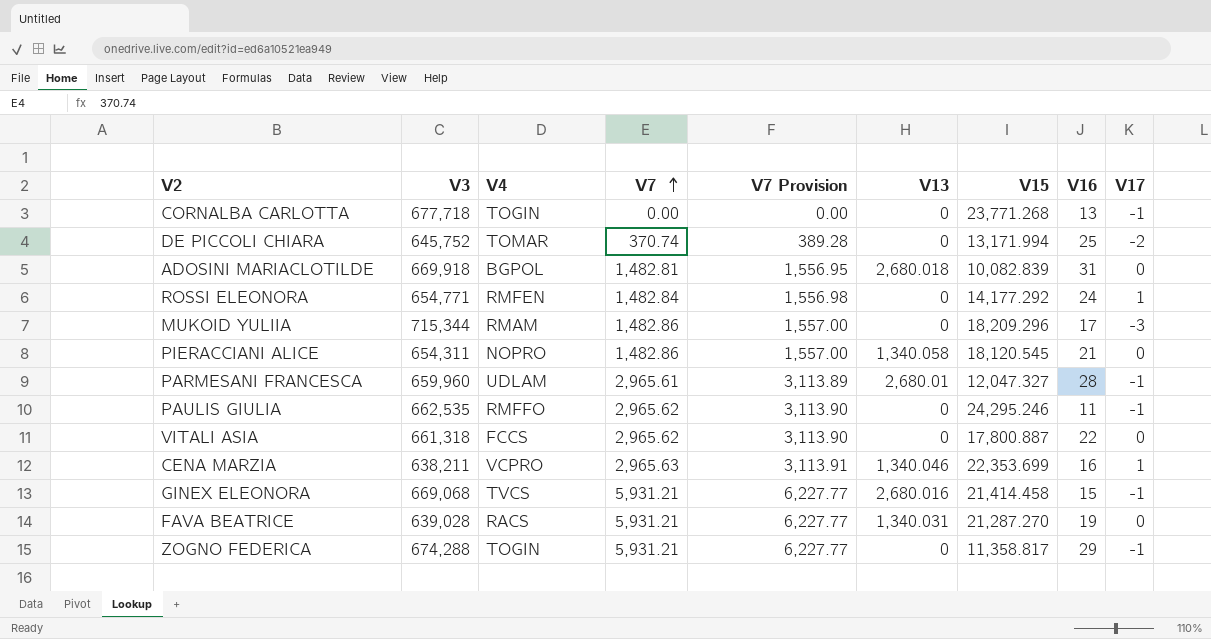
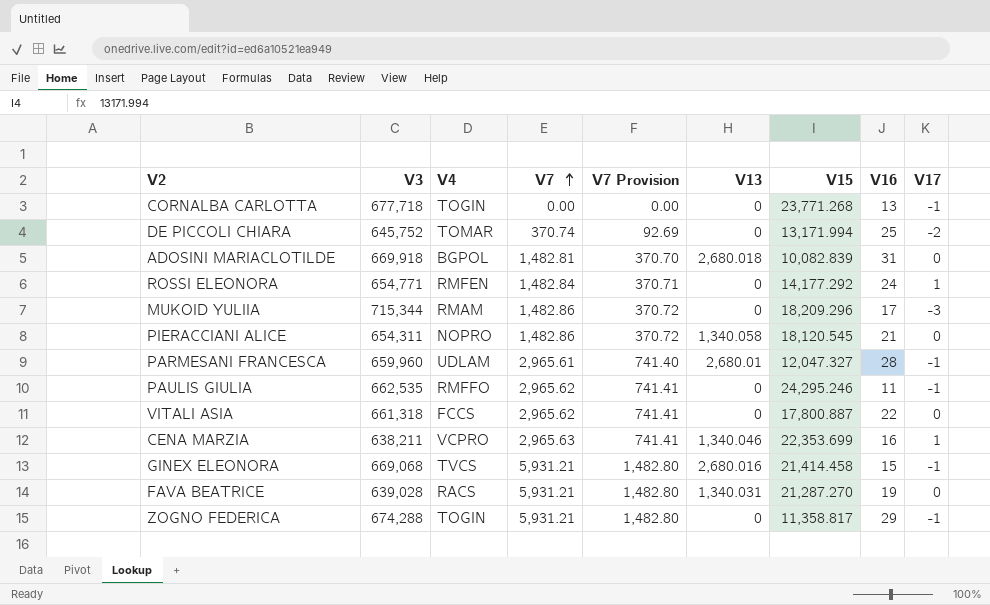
column V7 Provision | formula: [V7] * 1.05 -> [V7] * 0.25

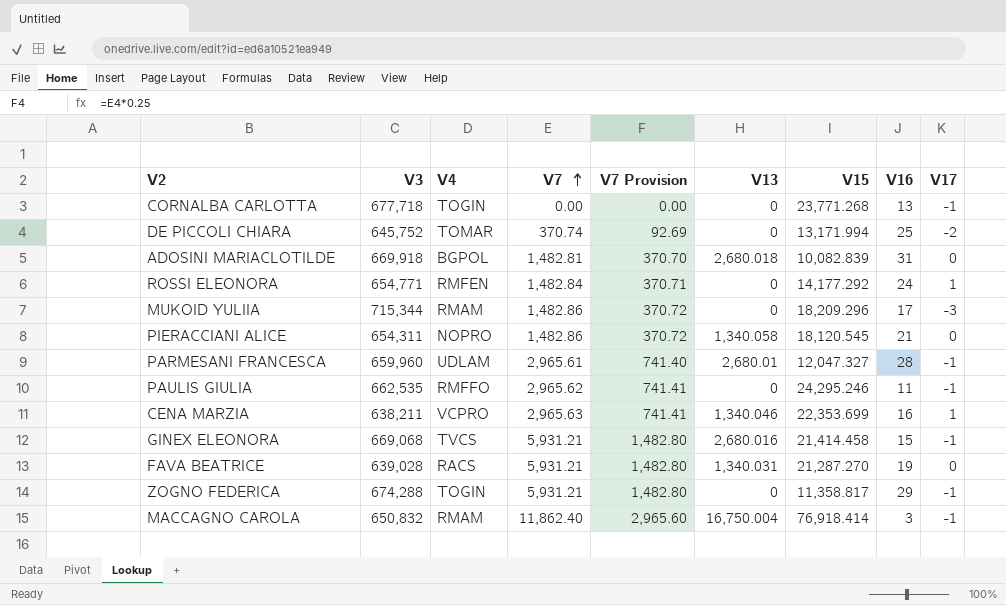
row VITALI ASIA: 661,318 | FCCS | 2,965.62 | 741.41 | 0 | 17,800.887 | 22 | 0 -> none
row MACCAGNO CAROLA: none -> 650,832 | RMAM | 11,862.40 | 2,965.60 | 16,750.004 | 76,918.414 | 3 | -1

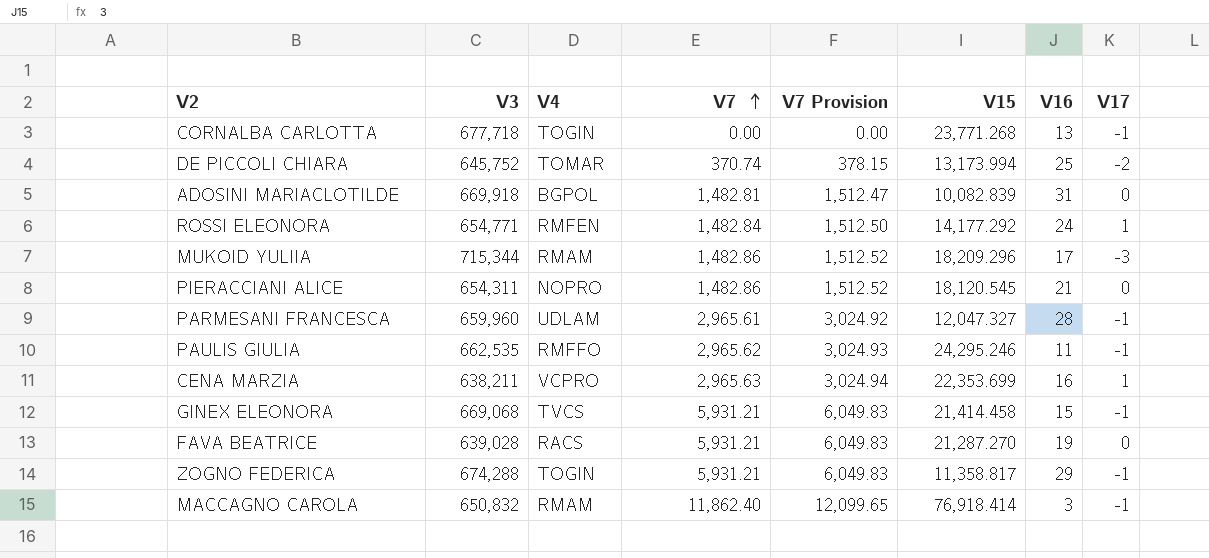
column V13 | position: 6 -> none
column V7 Provision | formula: [V7] * 0.25 -> [V7] * 1.02
DE PICCOLI CHIARA | V15: 13,171.994 -> 13,173.994

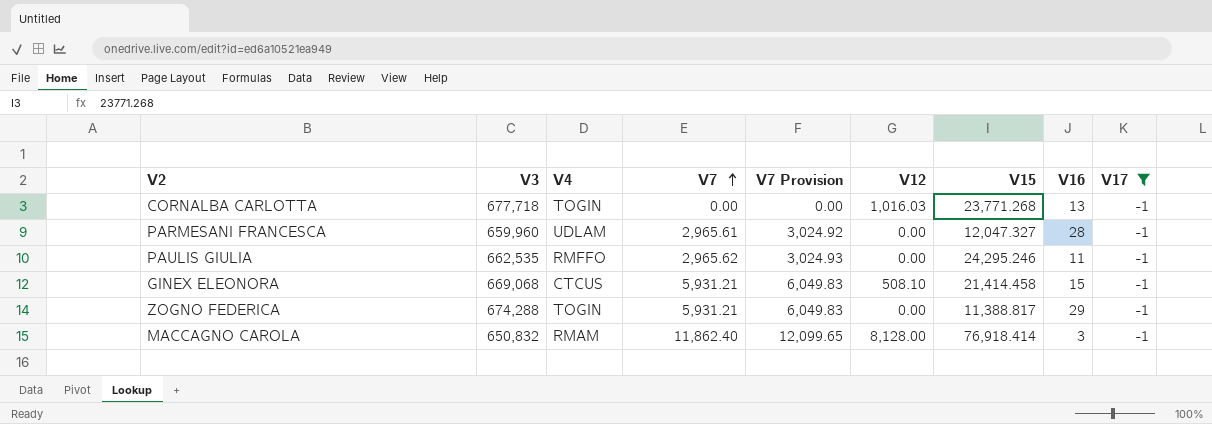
filter: none -> V17 = -1
column V12 | position: none -> 6
GINEX ELEONORA | V4: TVCS -> CTCUS
ZOGNO FEDERICA | V15: 11,358.817 -> 11,388.817

